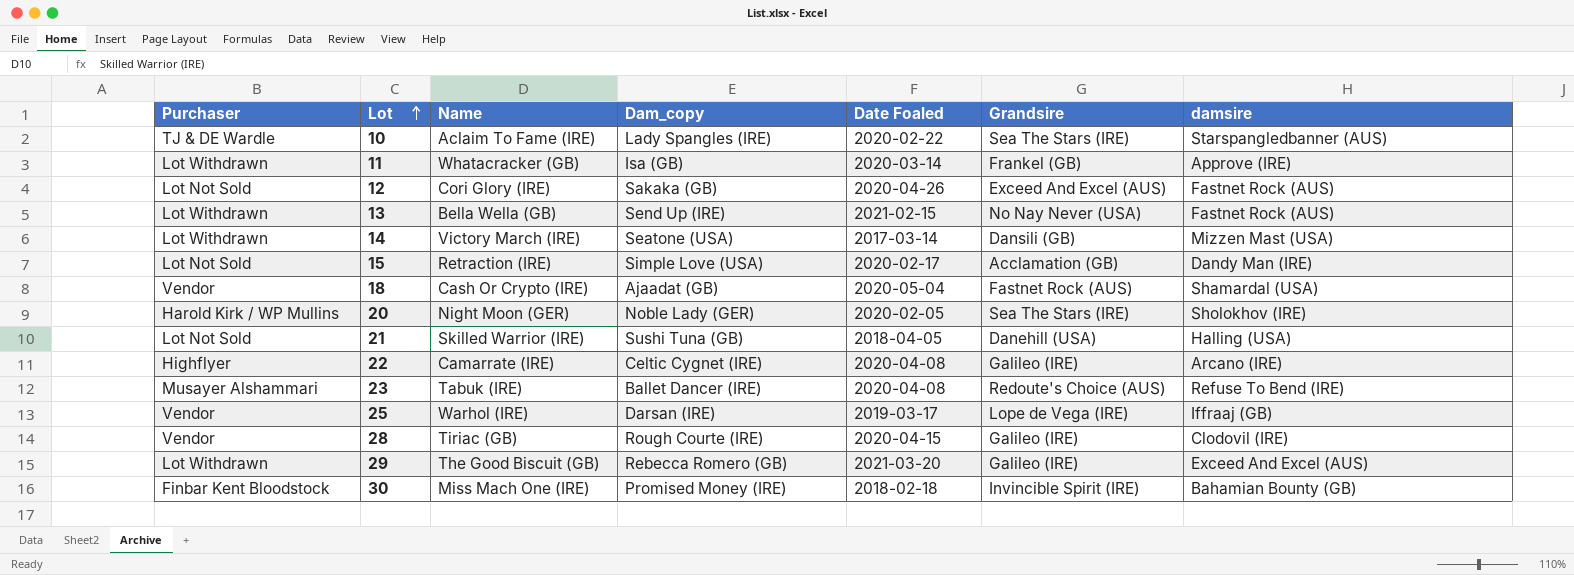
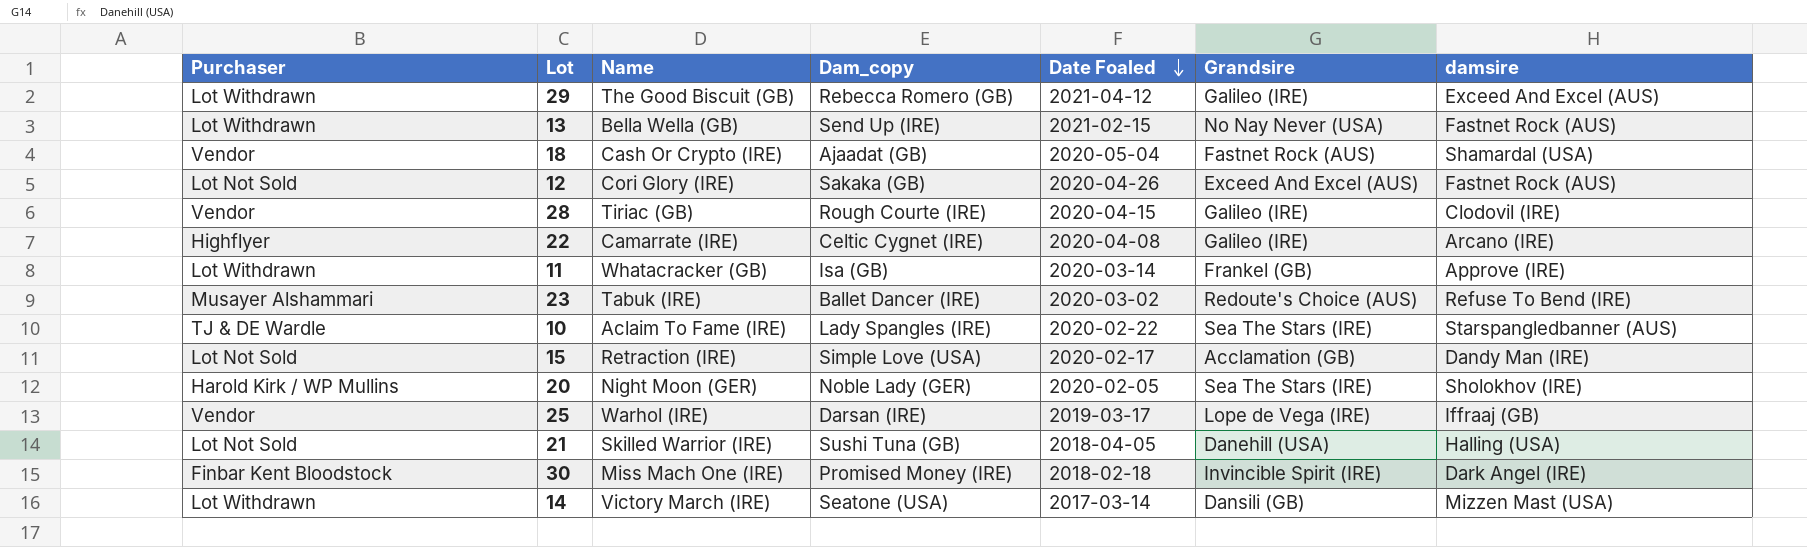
row order: Lot ascending -> Date Foaled descending
29 | Date Foaled: 2021-03-20 -> 2021-04-12
23 | Date Foaled: 2020-04-08 -> 2020-03-02
30 | damsire: Bahamian Bounty (GB) -> Dark Angel (IRE)

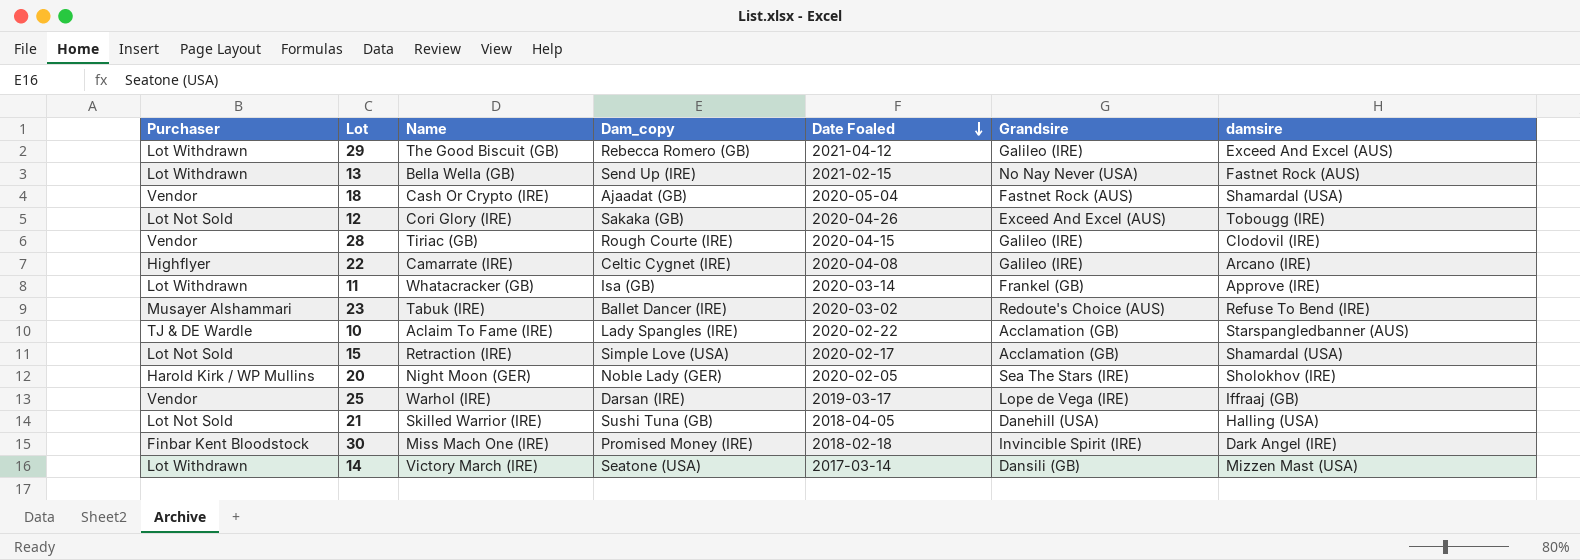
12 | damsire: Fastnet Rock (AUS) -> Tobougg (IRE)
10 | Grandsire: Sea The Stars (IRE) -> Acclamation (GB)
15 | damsire: Dandy Man (IRE) -> Shamardal (USA)

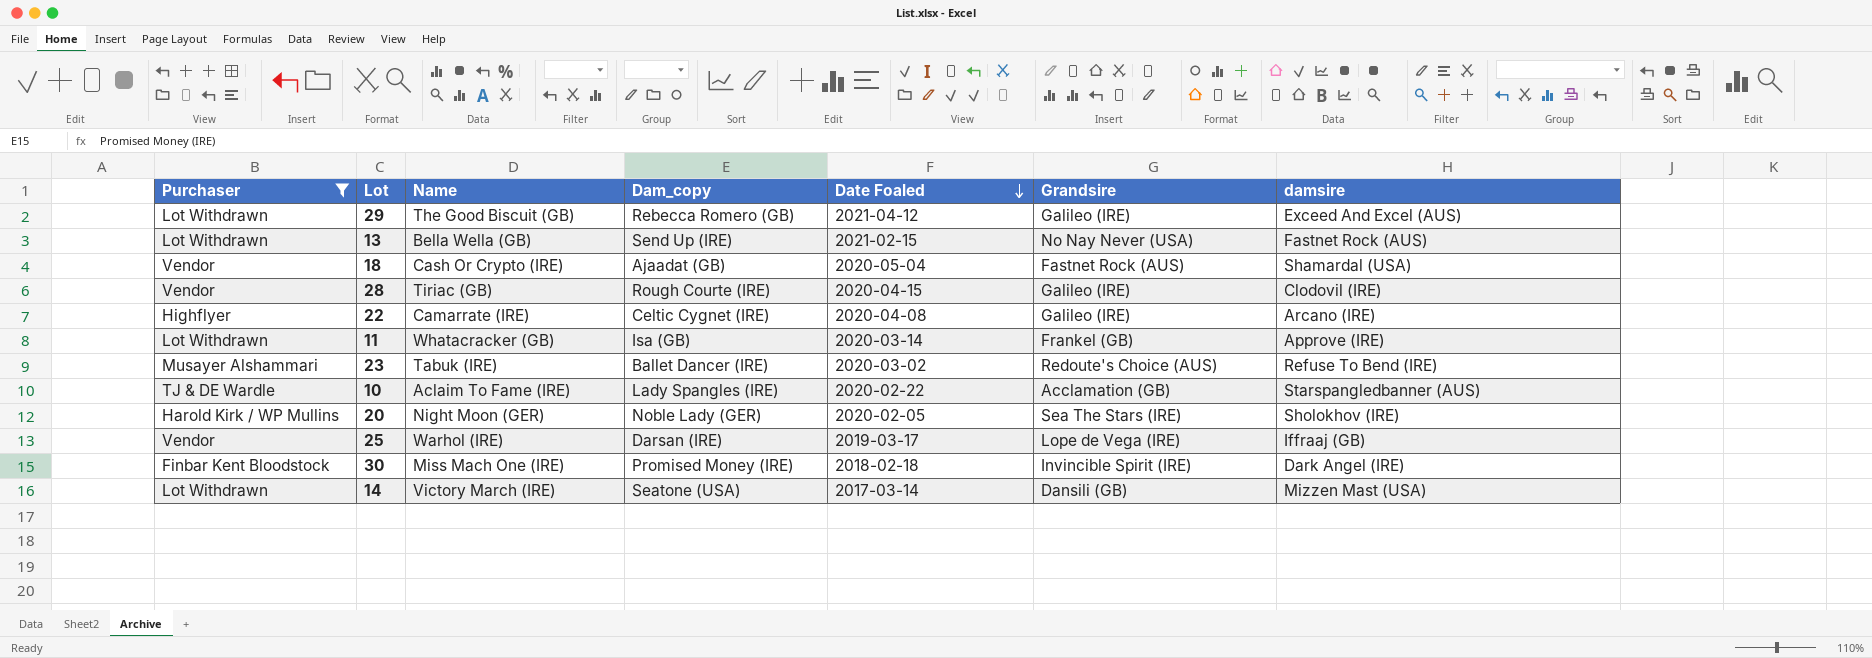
filter: none -> Purchaser != Lot Not Sold

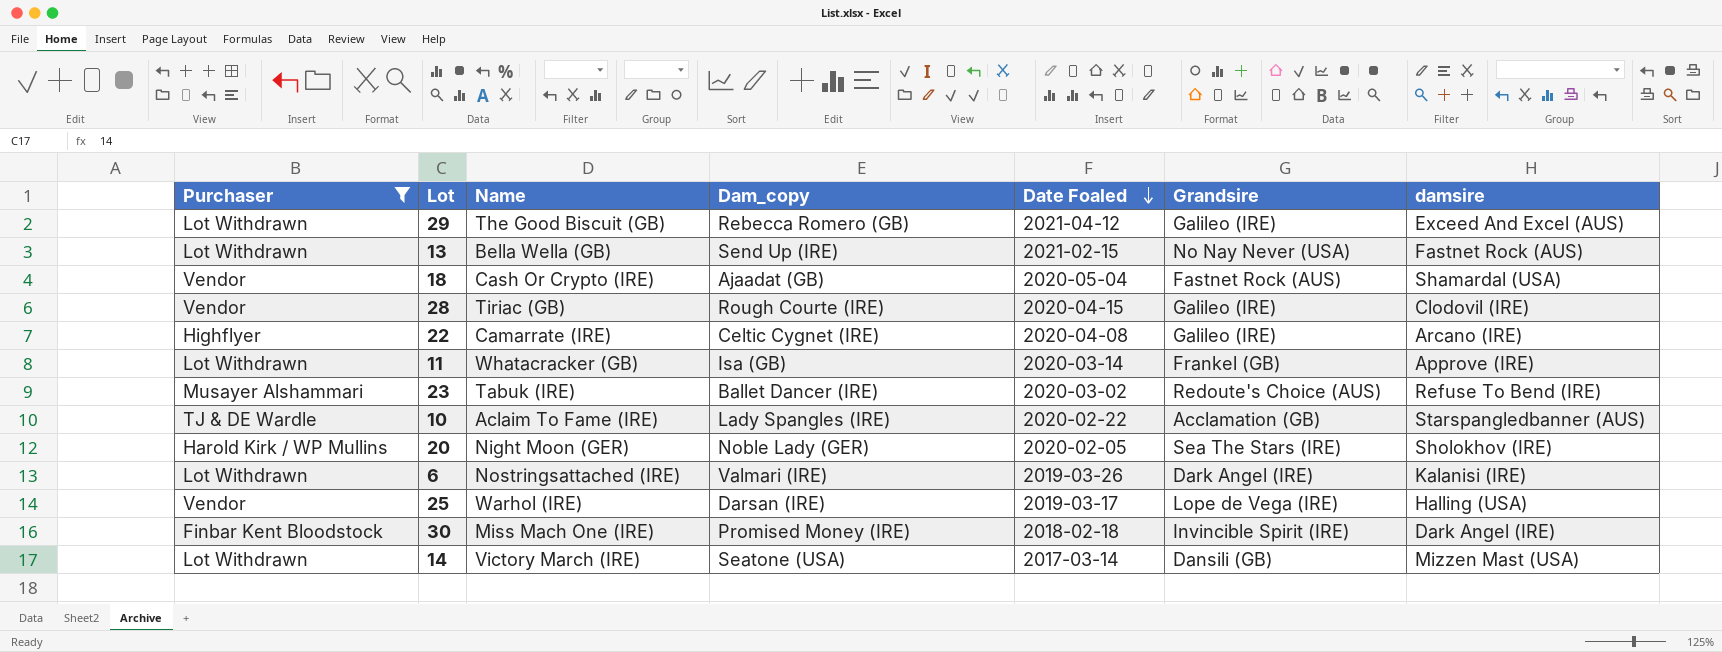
row 6: none -> Lot Withdrawn | Nostringsattached (IRE) | Valmari (IRE) | 2019-03-26 | Dark Angel (IRE) | Kalanisi (IRE)
25 | damsire: Iffraaj (GB) -> Halling (USA)

